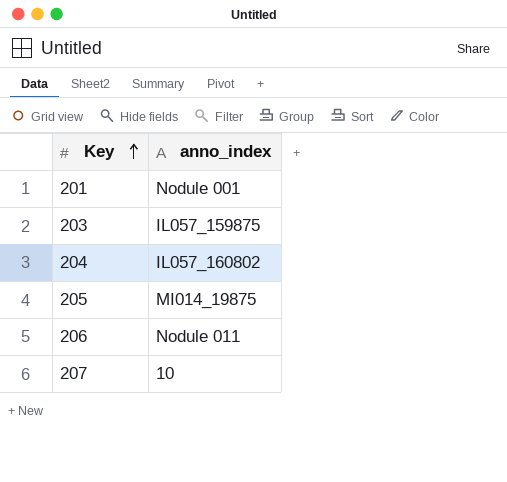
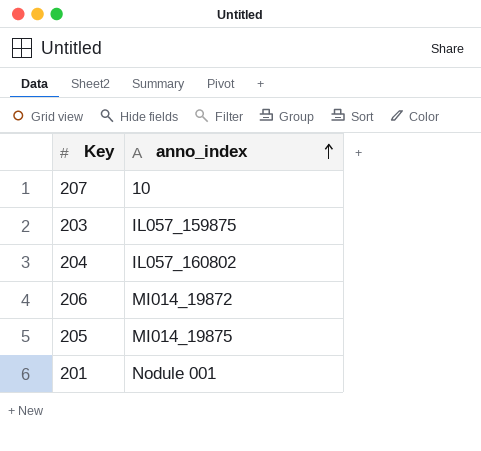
row order: Key ascending -> anno_index ascending
206 | anno_index: Nodule 011 -> MI014_19872

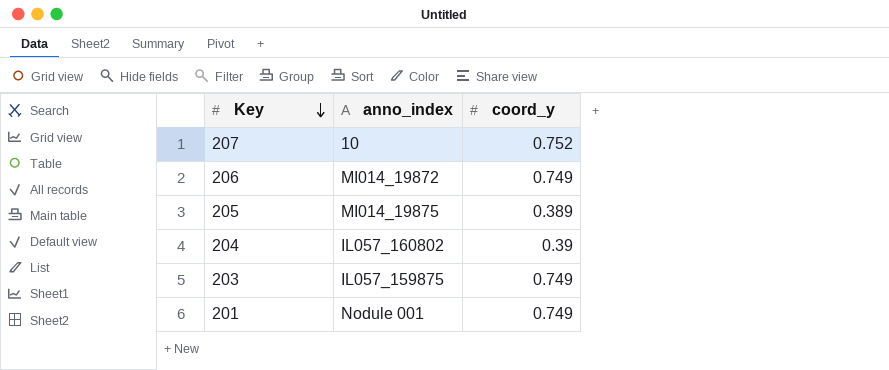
row order: anno_index ascending -> Key descending
column coord_y | position: none -> 3

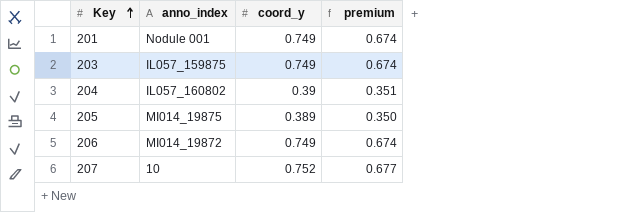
row order: Key descending -> Key ascending
column premium | formula: none -> [coord_y] * 0.9

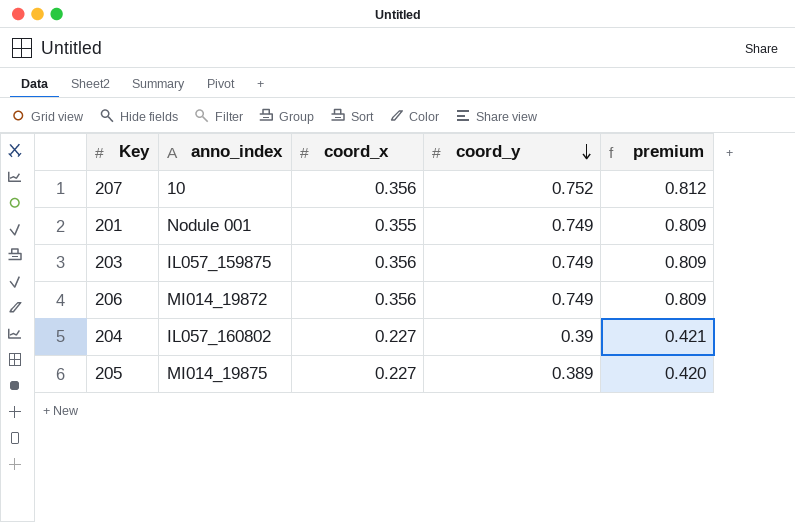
row order: Key ascending -> coord_y descending
column coord_x | position: none -> 3
column premium | formula: [coord_y] * 0.9 -> [coord_y] * 1.08

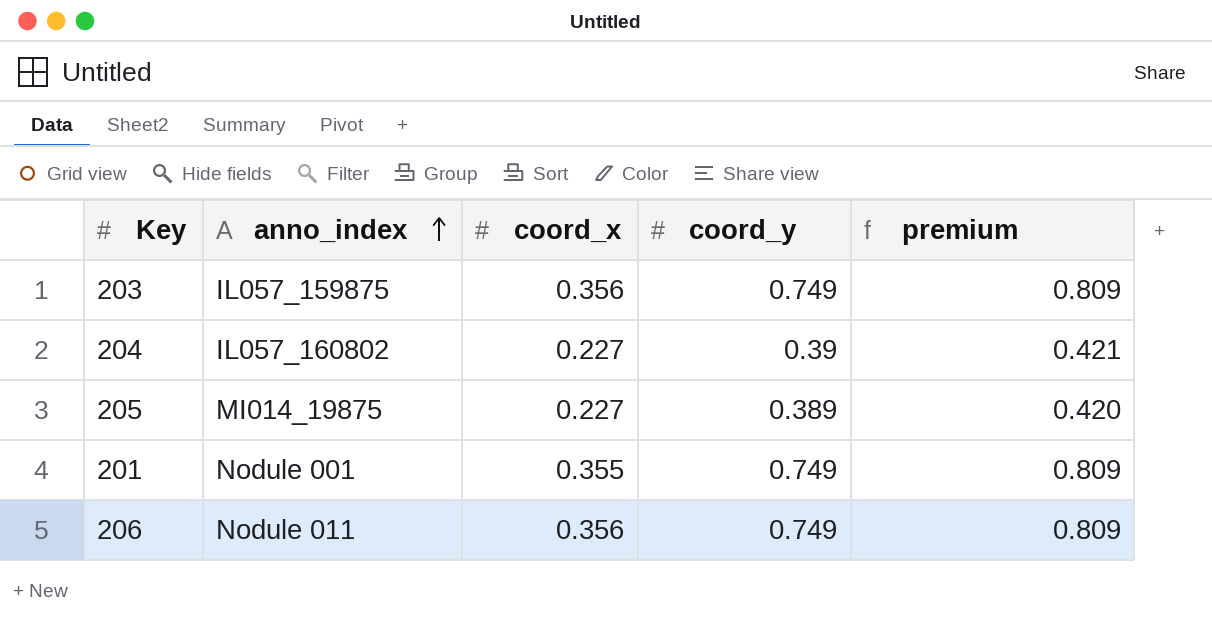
row order: coord_y descending -> anno_index ascending
row 207: 10 | 0.356 | 0.752 | 0.812 -> none
206 | anno_index: MI014_19872 -> Nodule 011

